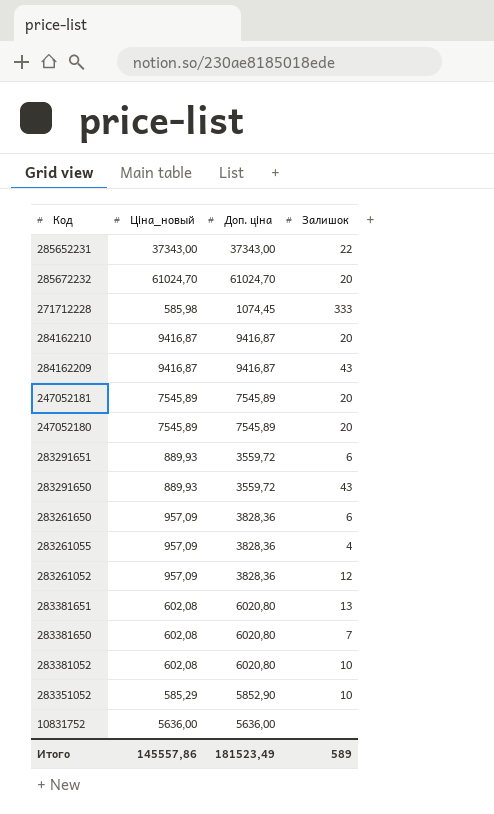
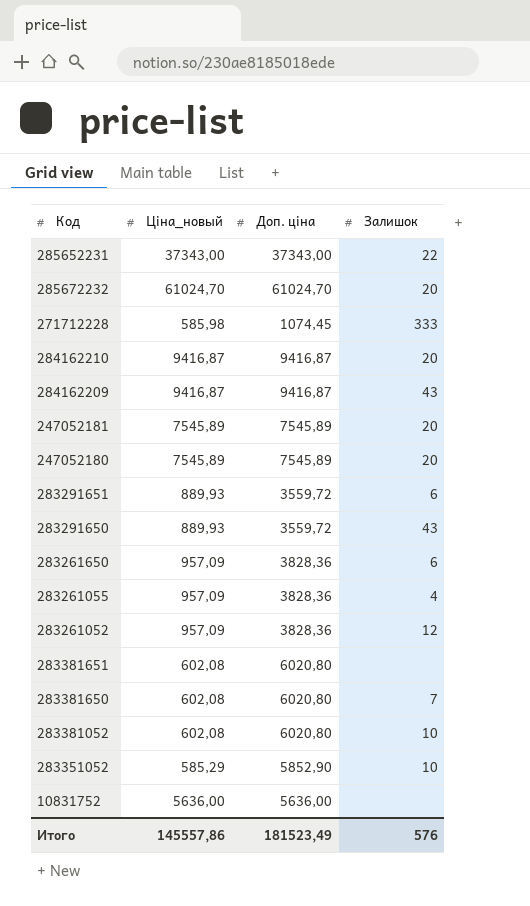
283381651 | Залишок: 13 -> none
Итого | Залишок: 589 -> 576

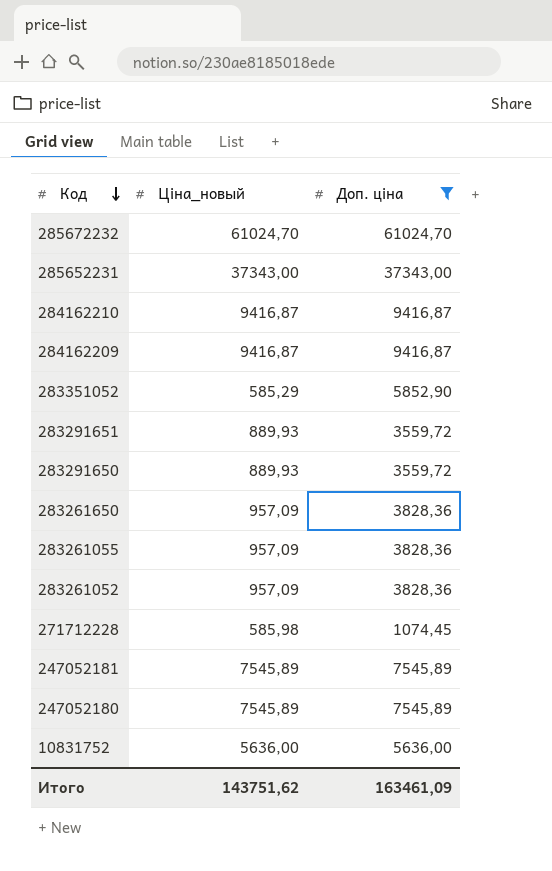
filter: none -> Доп. ціна != 6020,80
row order: none -> Код descending
column Залишок | position: 4 -> none
Итого | Ціна_новый: 145557,86 -> 143751,62
Итого | Доп. ціна: 181523,49 -> 163461,09

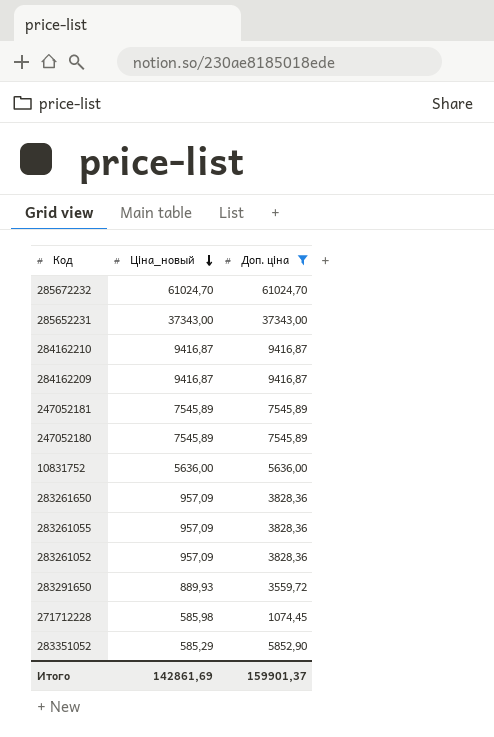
row order: Код descending -> Ціна_новый descending
row 283291651: 889,93 | 3559,72 -> none
Итого | Ціна_новый: 143751,62 -> 142861,69
Итого | Доп. ціна: 163461,09 -> 159901,37

